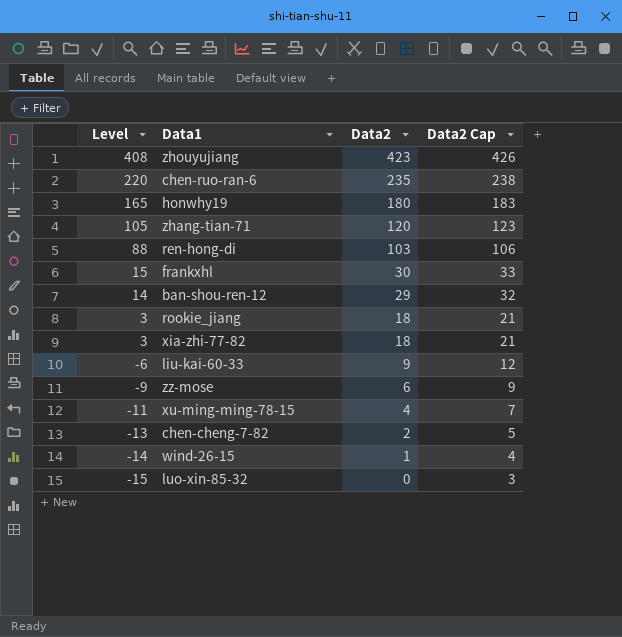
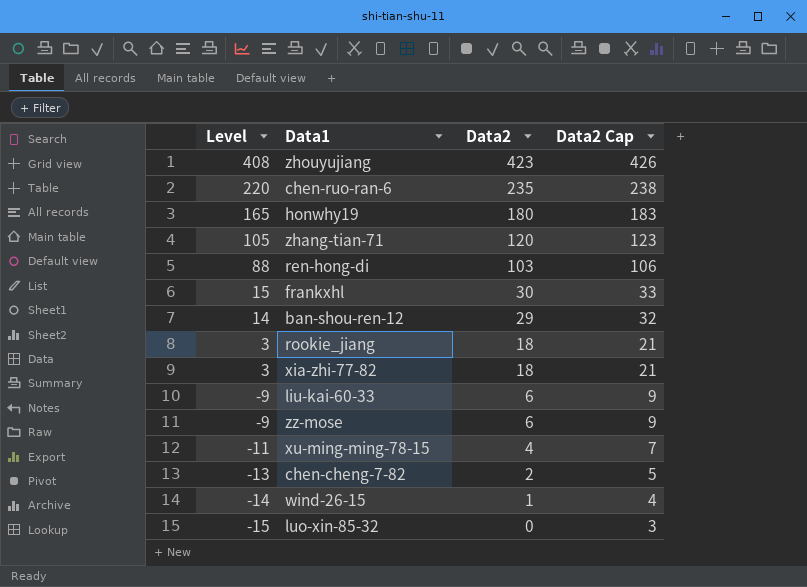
liu-kai-60-33 | Level: -6 -> -9
liu-kai-60-33 | Data2: 9 -> 6
liu-kai-60-33 | Data2 Cap: 12 -> 9

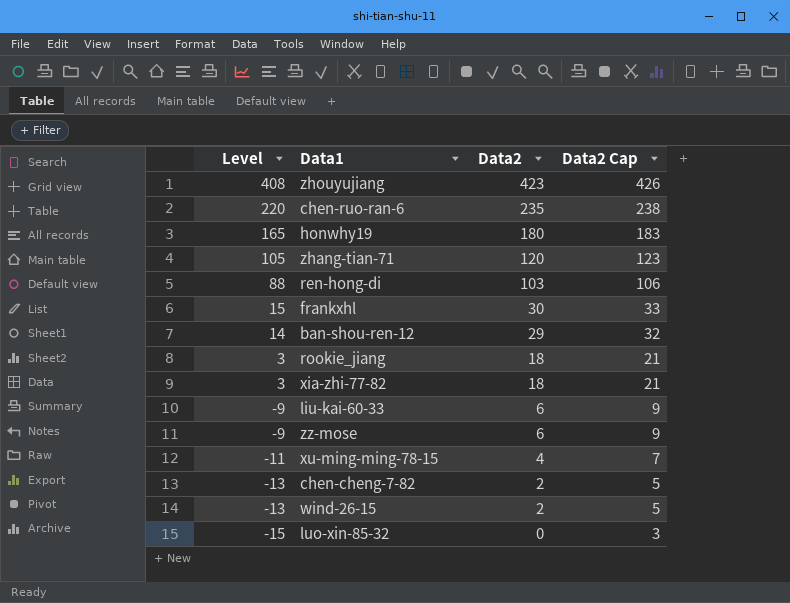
wind-26-15 | Level: -14 -> -13
wind-26-15 | Data2: 1 -> 2
wind-26-15 | Data2 Cap: 4 -> 5

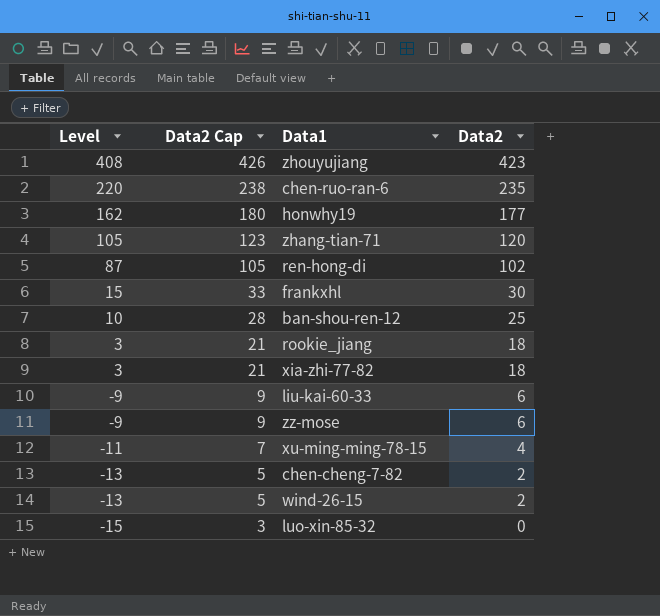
column Data2 Cap | position: 4 -> 2
honwhy19 | Level: 165 -> 162
honwhy19 | Data2 Cap: 183 -> 180
honwhy19 | Data2: 180 -> 177
ren-hong-di | Level: 88 -> 87
ren-hong-di | Data2 Cap: 106 -> 105
ren-hong-di | Data2: 103 -> 102
ban-shou-ren-12 | Level: 14 -> 10
ban-shou-ren-12 | Data2 Cap: 32 -> 28
ban-shou-ren-12 | Data2: 29 -> 25

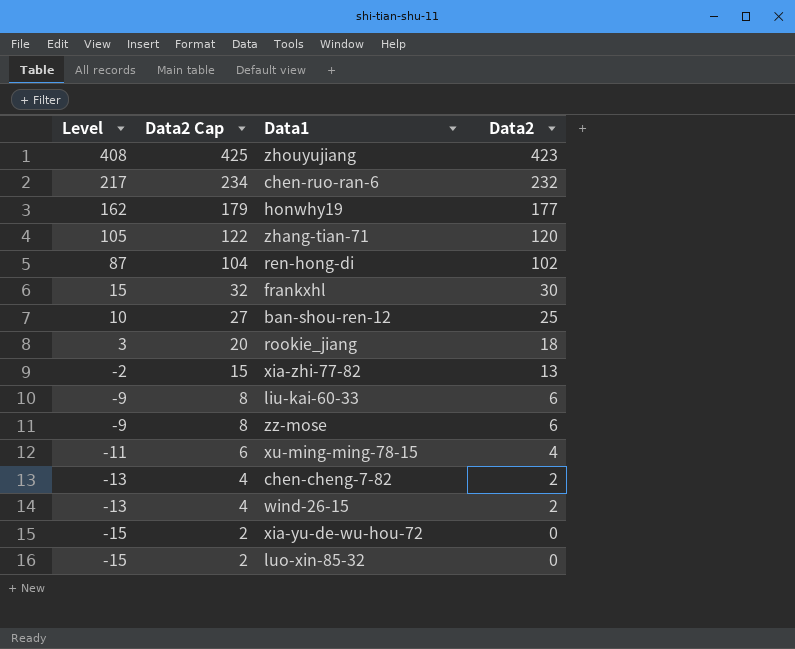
column Data2 Cap | formula: [Data2] + 3 -> [Data2] + 2
chen-ruo-ran-6 | Level: 220 -> 217
chen-ruo-ran-6 | Data2: 235 -> 232
xia-zhi-77-82 | Level: 3 -> -2
xia-zhi-77-82 | Data2: 18 -> 13
row xia-yu-de-wu-hou-72: none -> -15 | 2 | 0

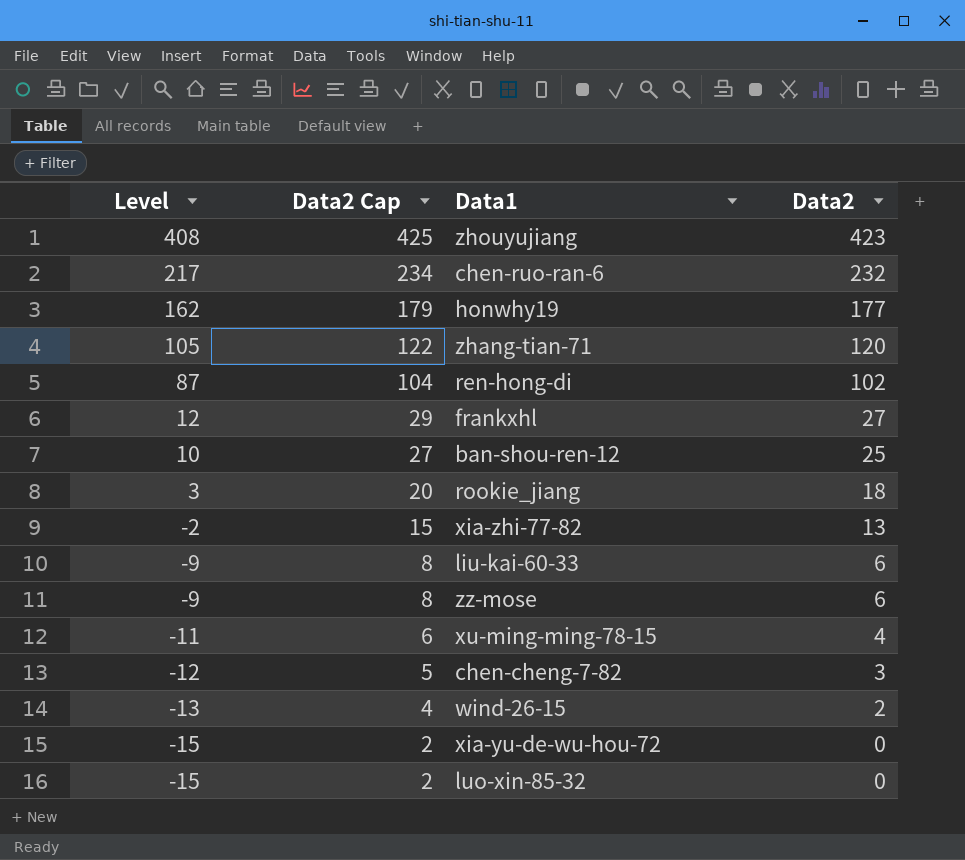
frankxhl | Level: 15 -> 12
frankxhl | Data2 Cap: 32 -> 29
frankxhl | Data2: 30 -> 27
chen-cheng-7-82 | Level: -13 -> -12
chen-cheng-7-82 | Data2 Cap: 4 -> 5
chen-cheng-7-82 | Data2: 2 -> 3

